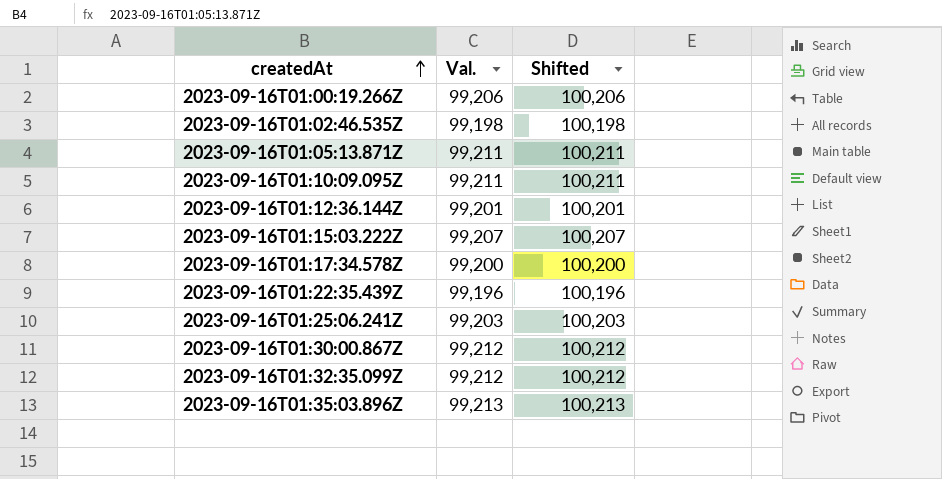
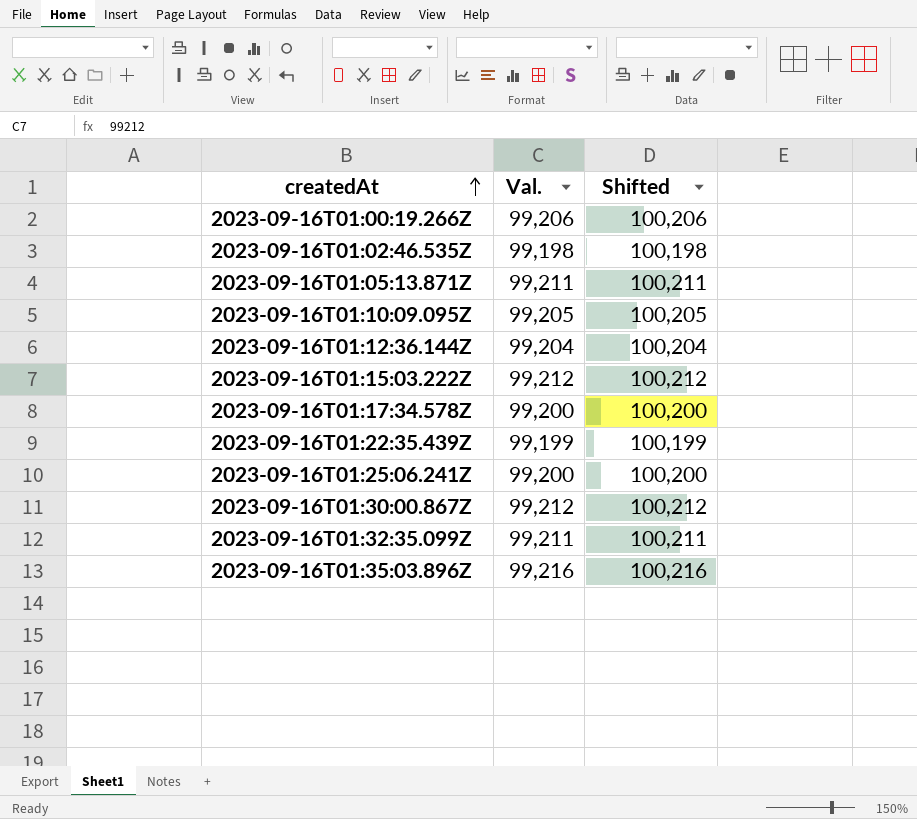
2023-09-16T01:10:09.095Z | Val.: 99,211 -> 99,205
2023-09-16T01:10:09.095Z | Shifted: 100,211 -> 100,205
2023-09-16T01:12:36.144Z | Val.: 99,201 -> 99,204
2023-09-16T01:12:36.144Z | Shifted: 100,201 -> 100,204
2023-09-16T01:15:03.222Z | Val.: 99,207 -> 99,212
2023-09-16T01:15:03.222Z | Shifted: 100,207 -> 100,212
2023-09-16T01:22:35.439Z | Val.: 99,196 -> 99,199
2023-09-16T01:22:35.439Z | Shifted: 100,196 -> 100,199
2023-09-16T01:25:06.241Z | Val.: 99,203 -> 99,200
2023-09-16T01:25:06.241Z | Shifted: 100,203 -> 100,200
2023-09-16T01:32:35.099Z | Val.: 99,212 -> 99,211
2023-09-16T01:32:35.099Z | Shifted: 100,212 -> 100,211
2023-09-16T01:35:03.896Z | Val.: 99,213 -> 99,216
2023-09-16T01:35:03.896Z | Shifted: 100,213 -> 100,216

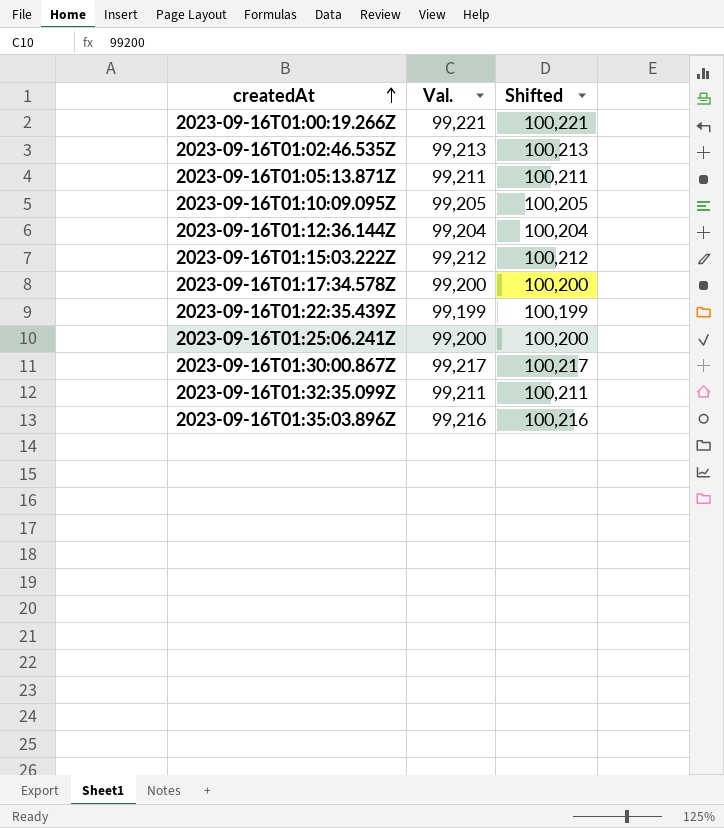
2023-09-16T01:00:19.266Z | Val.: 99,206 -> 99,221
2023-09-16T01:00:19.266Z | Shifted: 100,206 -> 100,221
2023-09-16T01:02:46.535Z | Val.: 99,198 -> 99,213
2023-09-16T01:02:46.535Z | Shifted: 100,198 -> 100,213
2023-09-16T01:30:00.867Z | Val.: 99,212 -> 99,217
2023-09-16T01:30:00.867Z | Shifted: 100,212 -> 100,217

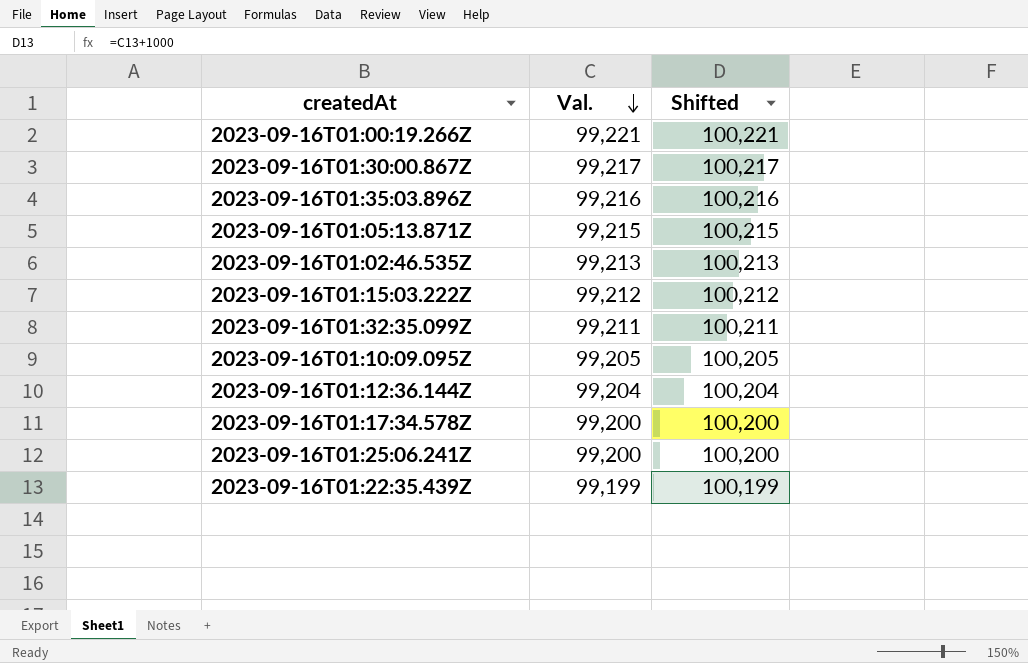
row order: createdAt ascending -> Val. descending
2023-09-16T01:05:13.871Z | Val.: 99,211 -> 99,215
2023-09-16T01:05:13.871Z | Shifted: 100,211 -> 100,215

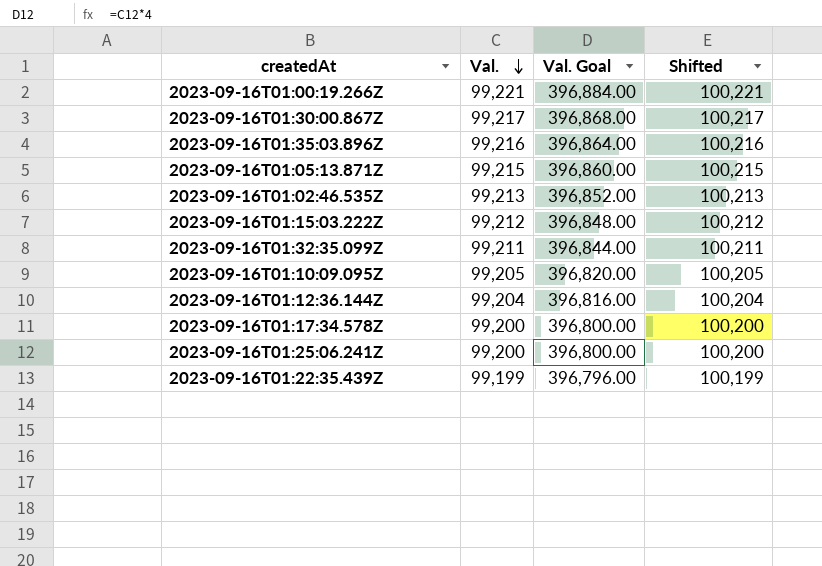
column Val. Goal | formula: none -> [Val.] * 4

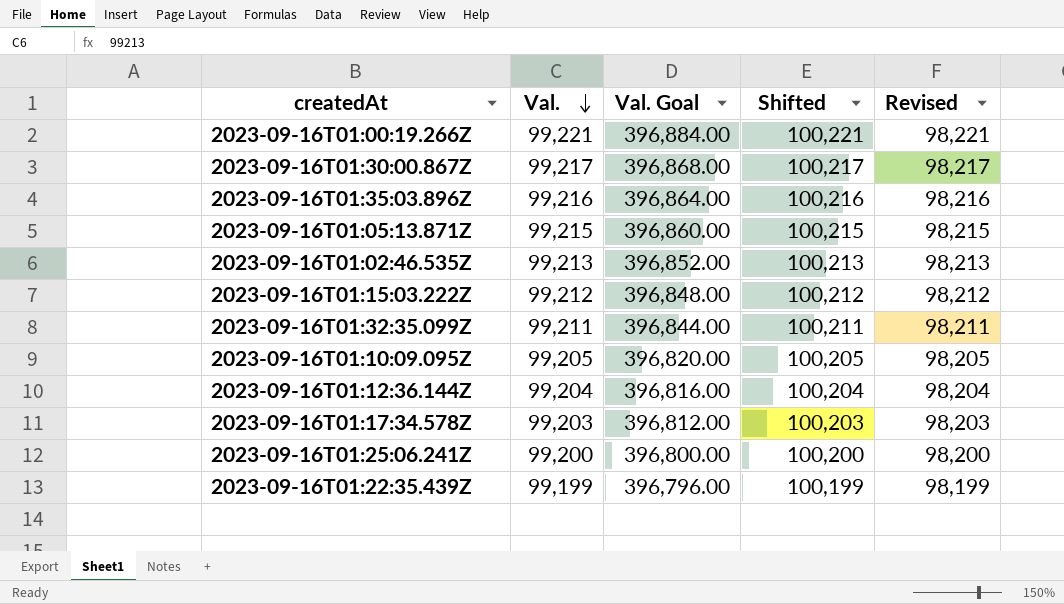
column Revised | formula: none -> [Val.] - 1000
2023-09-16T01:17:34.578Z | Val.: 99,200 -> 99,203
2023-09-16T01:17:34.578Z | Val. Goal: 396,800.00 -> 396,812.00
2023-09-16T01:17:34.578Z | Shifted: 100,200 -> 100,203

